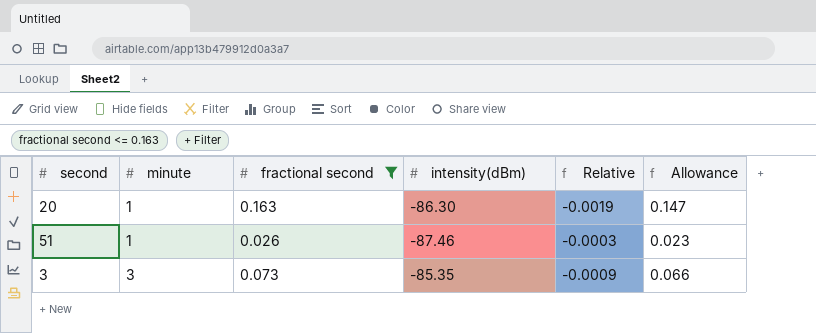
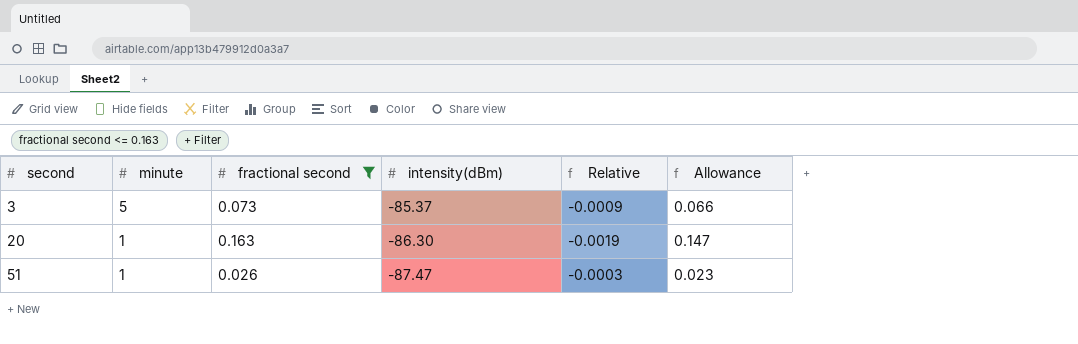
row order: minute ascending -> second ascending
3 | minute: 3 -> 5
3 | intensity(dBm): -85.35 -> -85.37
51 | intensity(dBm): -87.46 -> -87.47

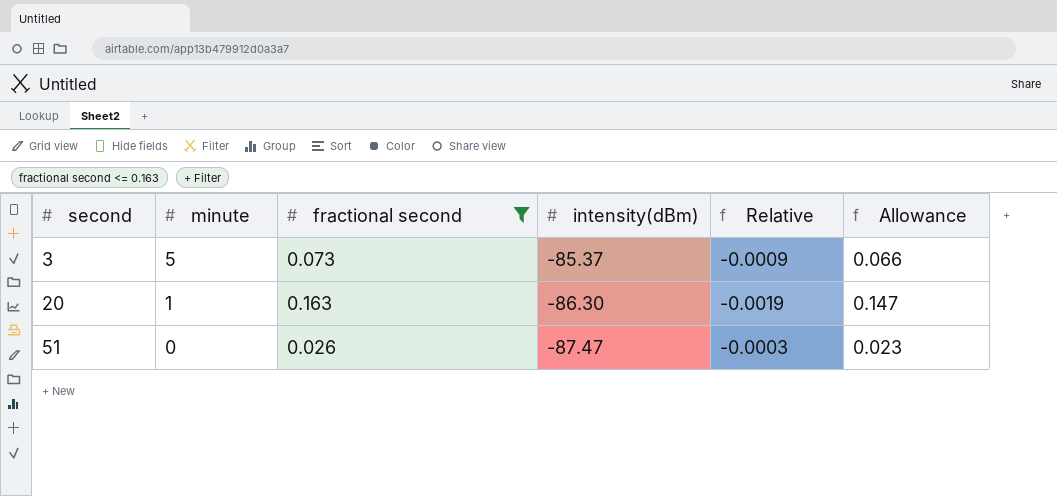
51 | minute: 1 -> 0

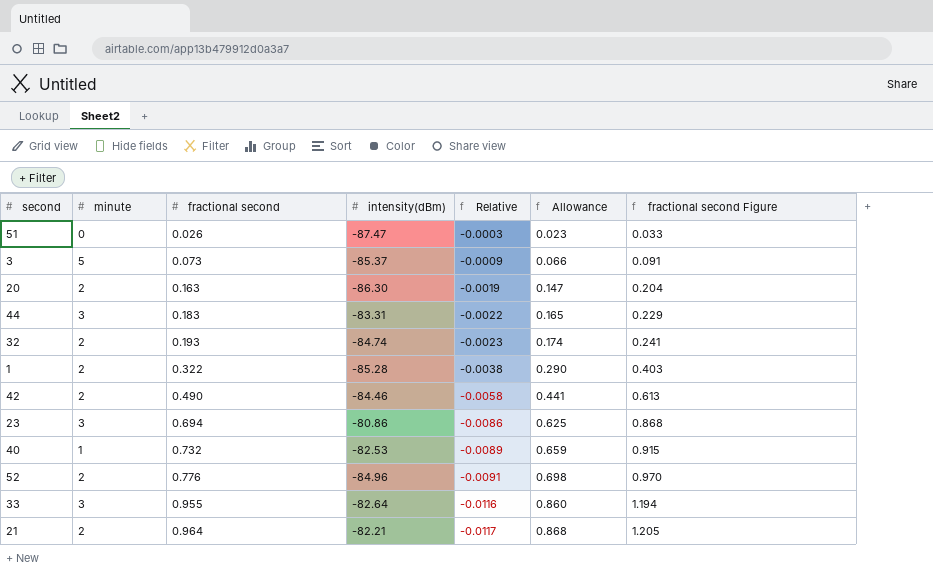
filter: fractional second <= 0.163 -> none
row order: second ascending -> fractional second ascending
column fractional second Figure | formula: none -> [fractional second] * 1.25
20 | minute: 1 -> 2

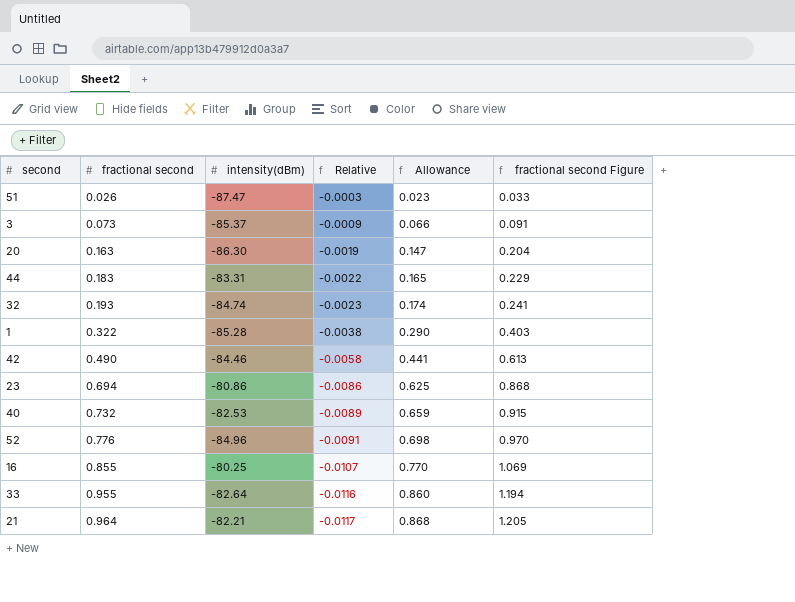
column minute | position: 2 -> none
row 16: none -> 0.855 | -80.25 | -0.0107 | 0.770 | 1.069

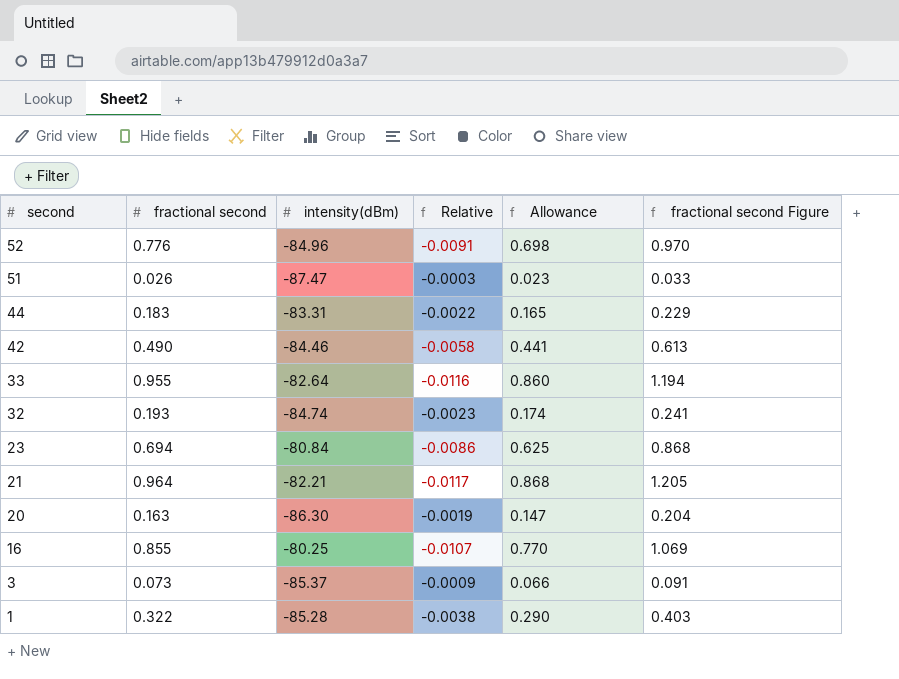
row order: fractional second ascending -> second descending
row 40: 0.732 | -82.53 | -0.0089 | 0.659 | 0.915 -> none
23 | intensity(dBm): -80.86 -> -80.84

